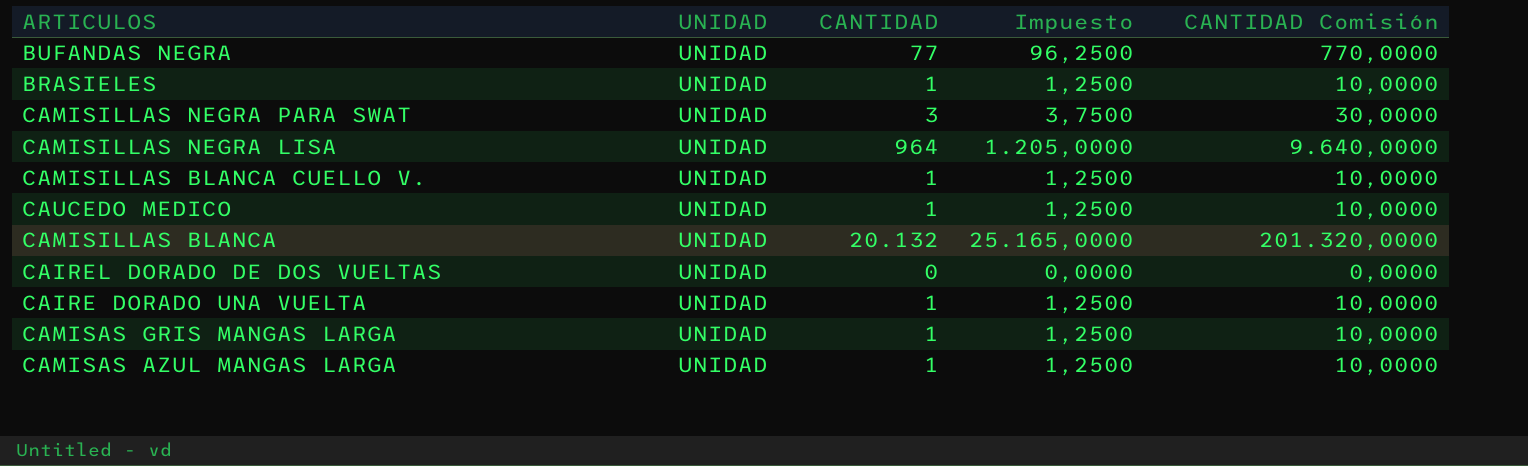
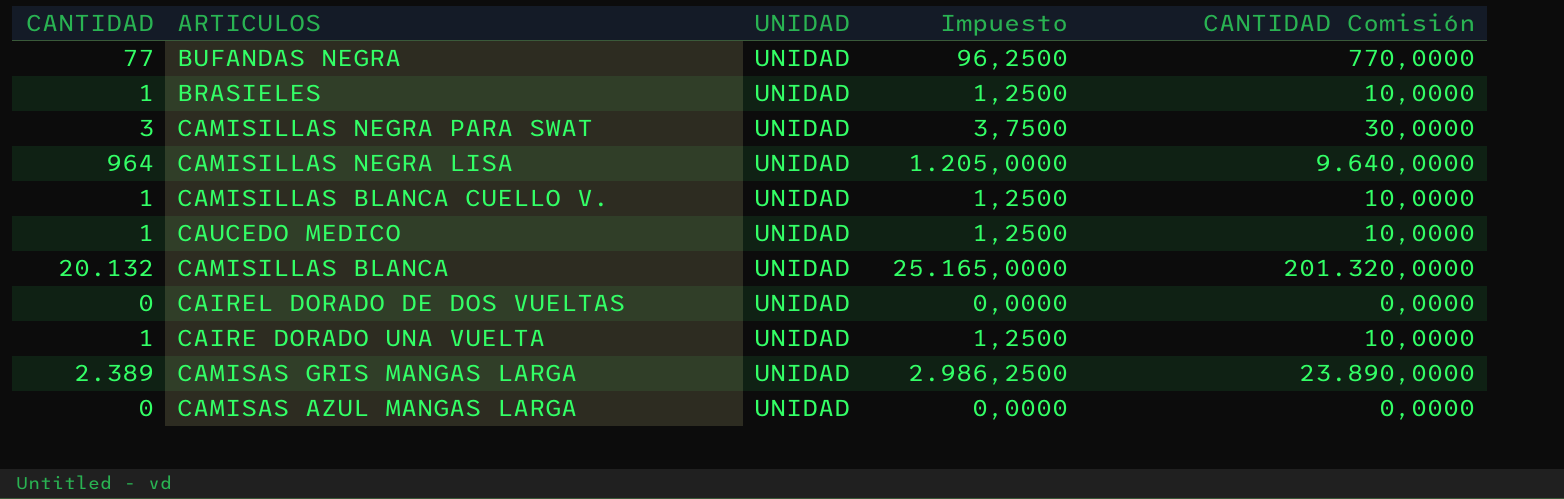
column CANTIDAD | position: 3 -> 1
CAMISAS GRIS MANGAS LARGA | CANTIDAD: 1 -> 2.389
CAMISAS GRIS MANGAS LARGA | Impuesto: 1,2500 -> 2.986,2500
CAMISAS GRIS MANGAS LARGA | CANTIDAD Comisión: 10,0000 -> 23.890,0000
CAMISAS AZUL MANGAS LARGA | CANTIDAD: 1 -> 0
CAMISAS AZUL MANGAS LARGA | Impuesto: 1,2500 -> 0,0000
CAMISAS AZUL MANGAS LARGA | CANTIDAD Comisión: 10,0000 -> 0,0000

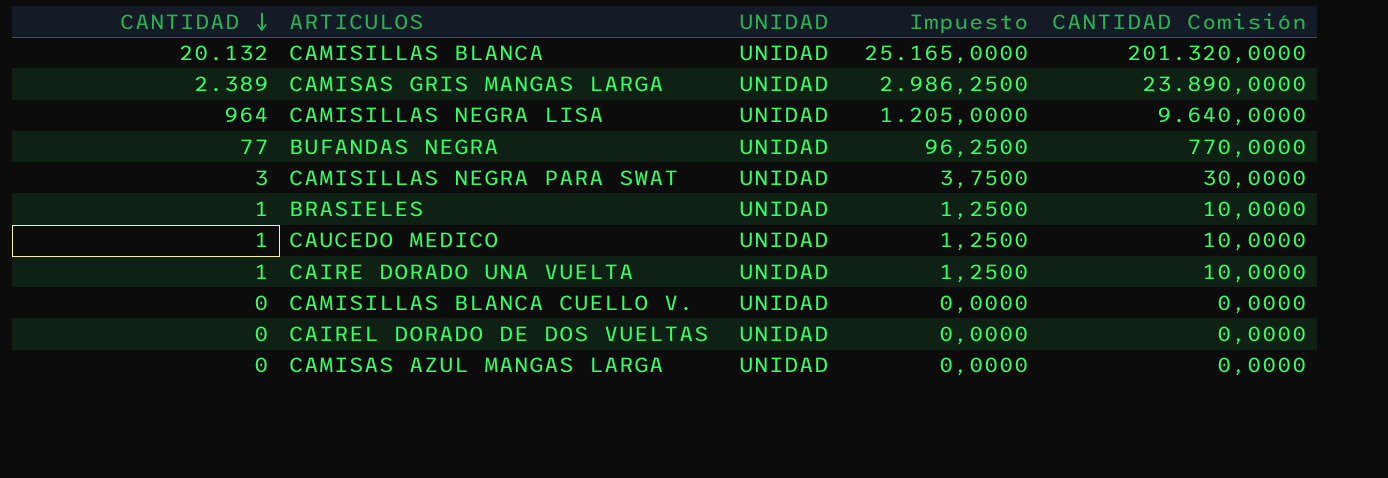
row order: none -> CANTIDAD descending
CAMISILLAS BLANCA CUELLO V. | CANTIDAD: 1 -> 0
CAMISILLAS BLANCA CUELLO V. | Impuesto: 1,2500 -> 0,0000
CAMISILLAS BLANCA CUELLO V. | CANTIDAD Comisión: 10,0000 -> 0,0000

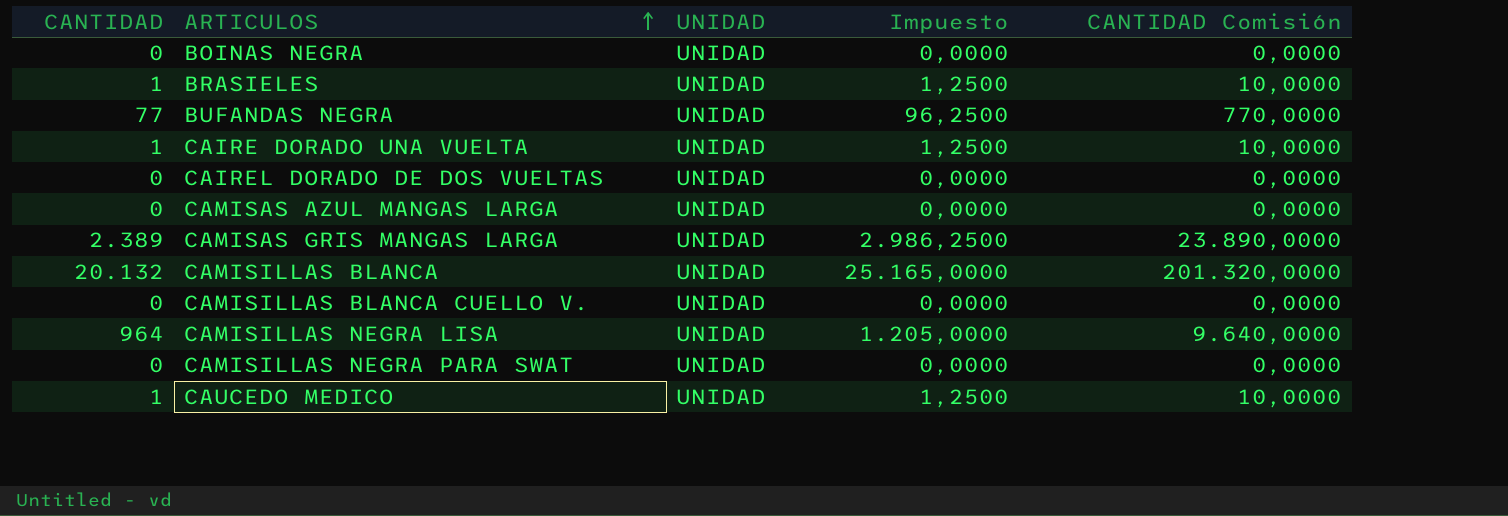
row order: CANTIDAD descending -> ARTICULOS ascending
row BOINAS NEGRA: none -> 0 | UNIDAD | 0,0000 | 0,0000
CAMISILLAS NEGRA PARA SWAT | CANTIDAD: 3 -> 0
CAMISILLAS NEGRA PARA SWAT | Impuesto: 3,7500 -> 0,0000
CAMISILLAS NEGRA PARA SWAT | CANTIDAD Comisión: 30,0000 -> 0,0000

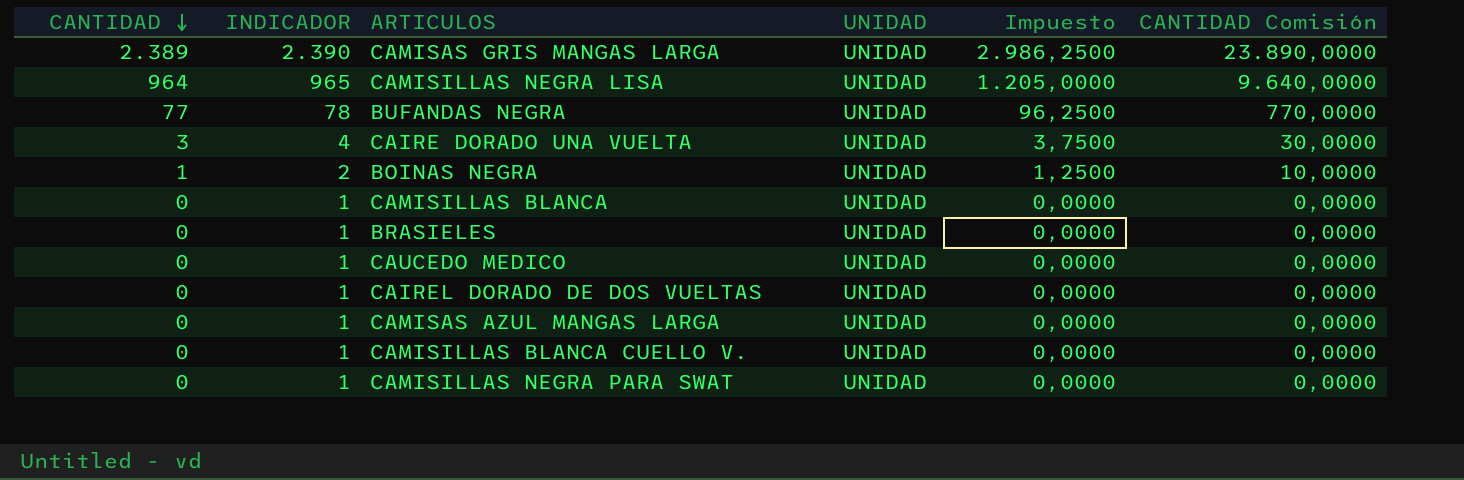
row order: ARTICULOS ascending -> CANTIDAD descending
column INDICADOR | formula: none -> [CANTIDAD] + 1
CAIRE DORADO UNA VUELTA | CANTIDAD: 1 -> 3
CAIRE DORADO UNA VUELTA | Impuesto: 1,2500 -> 3,7500
CAIRE DORADO UNA VUELTA | CANTIDAD Comisión: 10,0000 -> 30,0000
BOINAS NEGRA | CANTIDAD: 0 -> 1
BOINAS NEGRA | Impuesto: 0,0000 -> 1,2500
BOINAS NEGRA | CANTIDAD Comisión: 0,0000 -> 10,0000
CAMISILLAS BLANCA | CANTIDAD: 20.132 -> 0
CAMISILLAS BLANCA | Impuesto: 25.165,0000 -> 0,0000
CAMISILLAS BLANCA | CANTIDAD Comisión: 201.320,0000 -> 0,0000
BRASIELES | CANTIDAD: 1 -> 0
BRASIELES | Impuesto: 1,2500 -> 0,0000
BRASIELES | CANTIDAD Comisión: 10,0000 -> 0,0000
CAUCEDO MEDICO | CANTIDAD: 1 -> 0
CAUCEDO MEDICO | Impuesto: 1,2500 -> 0,0000
CAUCEDO MEDICO | CANTIDAD Comisión: 10,0000 -> 0,0000

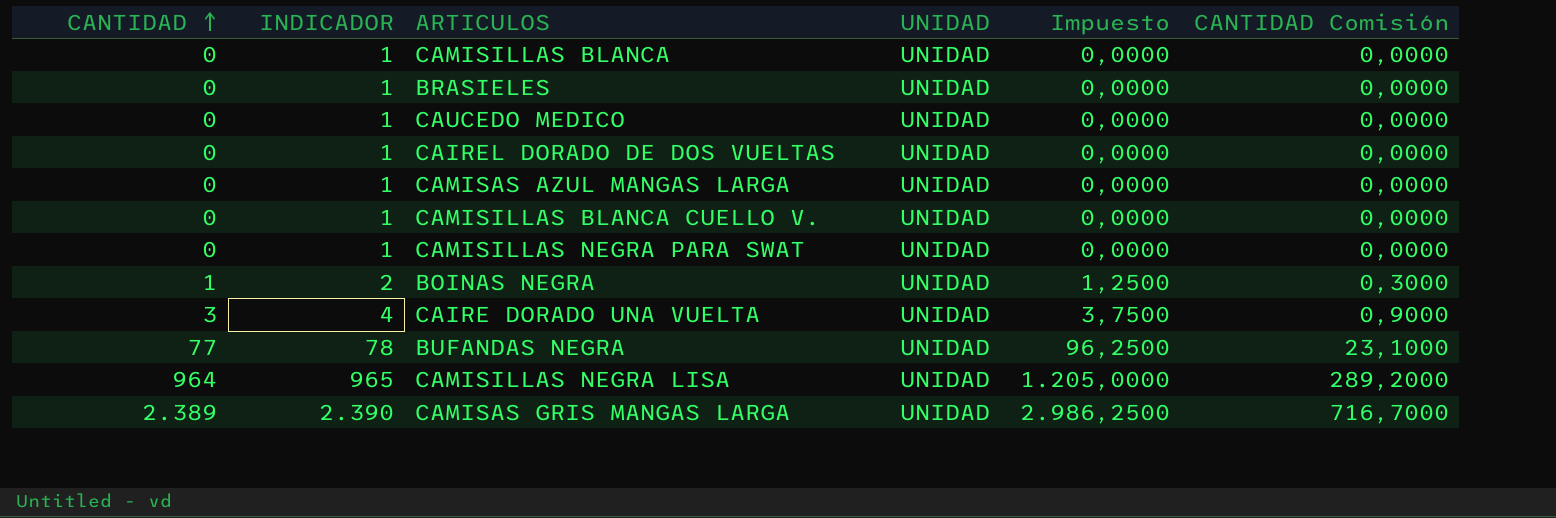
row order: CANTIDAD descending -> CANTIDAD ascending
column CANTIDAD Comisión | formula: [CANTIDAD] * 10 -> [CANTIDAD] * 0,3

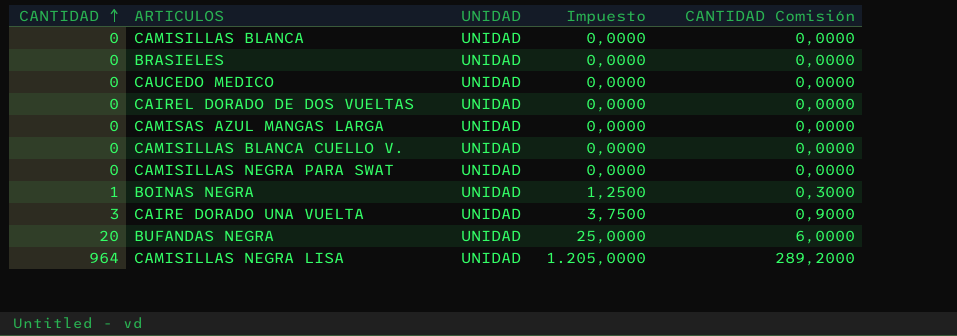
column INDICADOR | formula: [CANTIDAD] + 1 -> none
row CAMISAS GRIS MANGAS LARGA: 2.389 | 2.390 | UNIDAD | 2.986,2500 | 716,7000 -> none
BUFANDAS NEGRA | CANTIDAD: 77 -> 20
BUFANDAS NEGRA | Impuesto: 96,2500 -> 25,0000
BUFANDAS NEGRA | CANTIDAD Comisión: 23,1000 -> 6,0000

